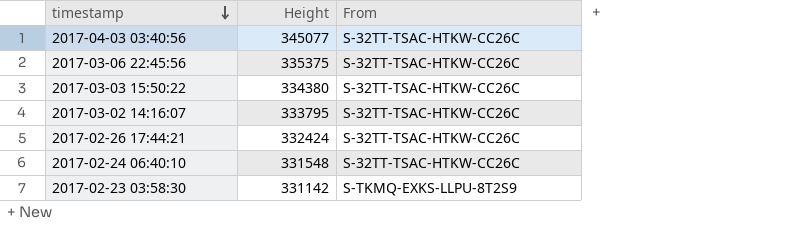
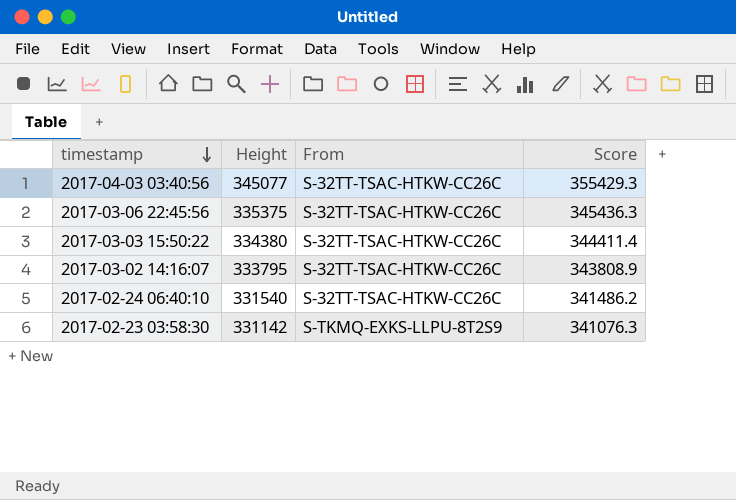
column Score | formula: none -> [Height] * 1.03
row 2017-02-26 17:44:21: 332424 | S-32TT-TSAC-HTKW-CC26C -> none
2017-02-24 06:40:10 | Height: 331548 -> 331540

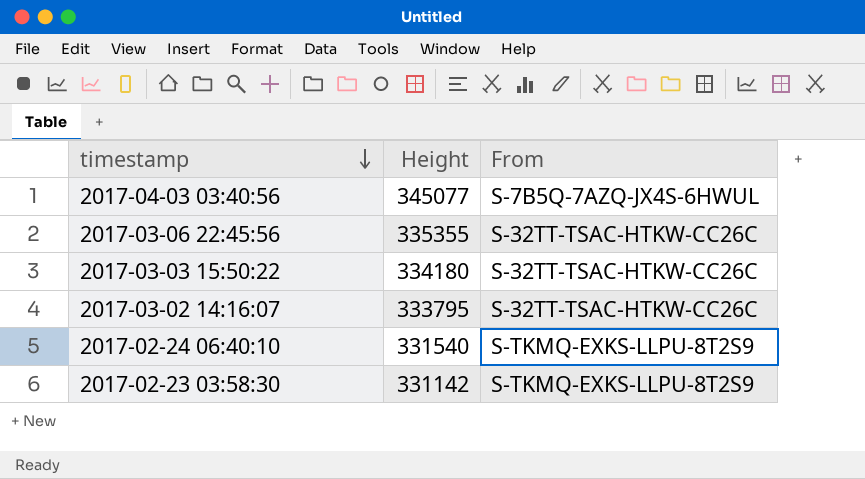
column Score | formula: [Height] * 1.03 -> none
2017-04-03 03:40:56 | From: S-32TT-TSAC-HTKW-CC26C -> S-7B5Q-7AZQ-JX4S-6HWUL
2017-03-06 22:45:56 | Height: 335375 -> 335355
2017-03-03 15:50:22 | Height: 334380 -> 334180
2017-02-24 06:40:10 | From: S-32TT-TSAC-HTKW-CC26C -> S-TKMQ-EXKS-LLPU-8T2S9

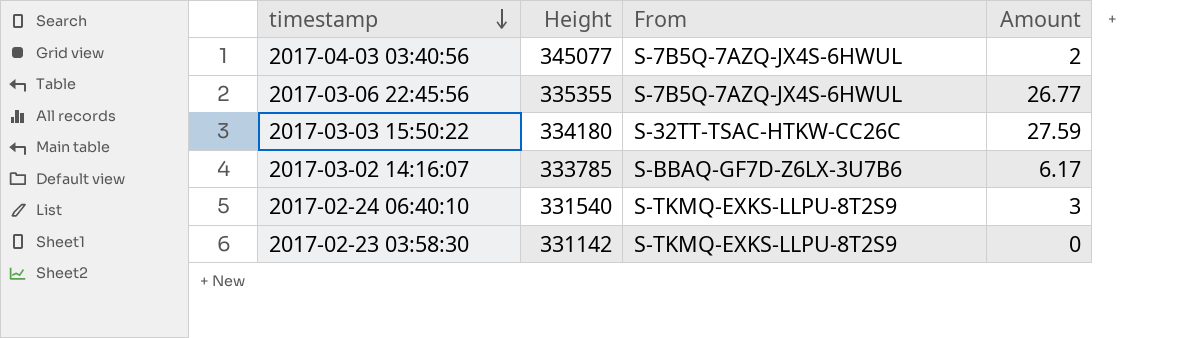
column Amount | position: none -> 4
2017-03-06 22:45:56 | From: S-32TT-TSAC-HTKW-CC26C -> S-7B5Q-7AZQ-JX4S-6HWUL
2017-03-02 14:16:07 | Height: 333795 -> 333785
2017-03-02 14:16:07 | From: S-32TT-TSAC-HTKW-CC26C -> S-BBAQ-GF7D-Z6LX-3U7B6

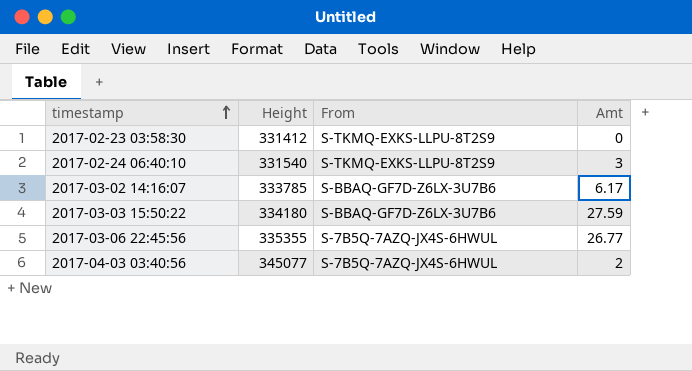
row order: timestamp descending -> timestamp ascending
column name: Amount -> Amt
2017-02-23 03:58:30 | Height: 331142 -> 331412
2017-03-03 15:50:22 | From: S-32TT-TSAC-HTKW-CC26C -> S-BBAQ-GF7D-Z6LX-3U7B6

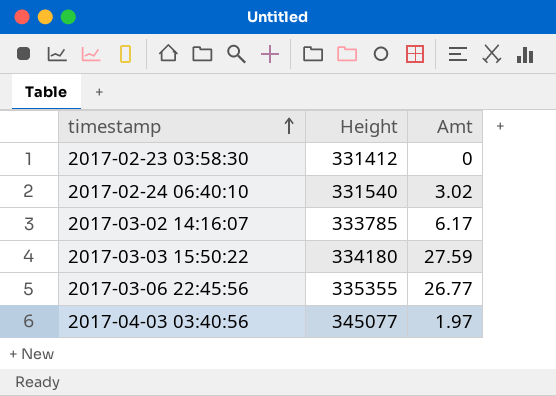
column From | position: 3 -> none
2017-02-24 06:40:10 | Amt: 3 -> 3.02
2017-04-03 03:40:56 | Amt: 2 -> 1.97

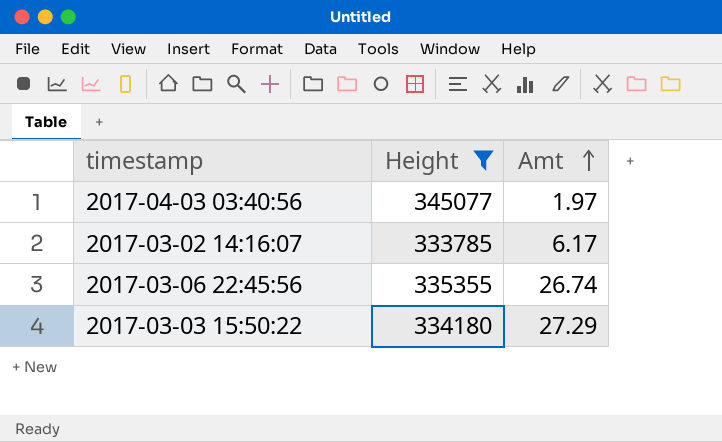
filter: none -> Height >= 333785
row order: timestamp ascending -> Amt ascending
2017-03-06 22:45:56 | Amt: 26.77 -> 26.74
2017-03-03 15:50:22 | Amt: 27.59 -> 27.29

